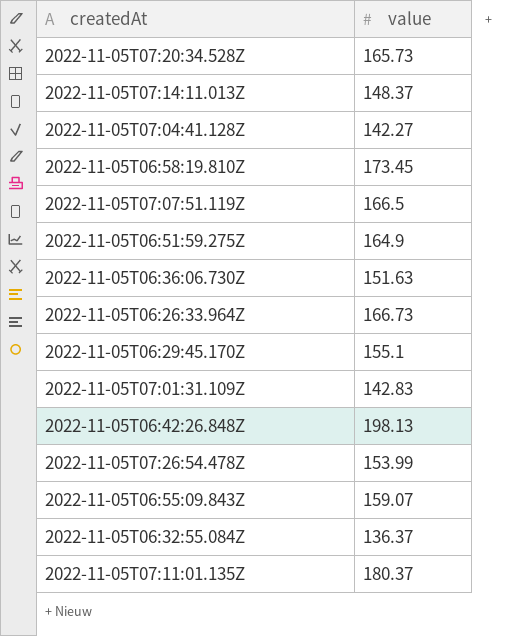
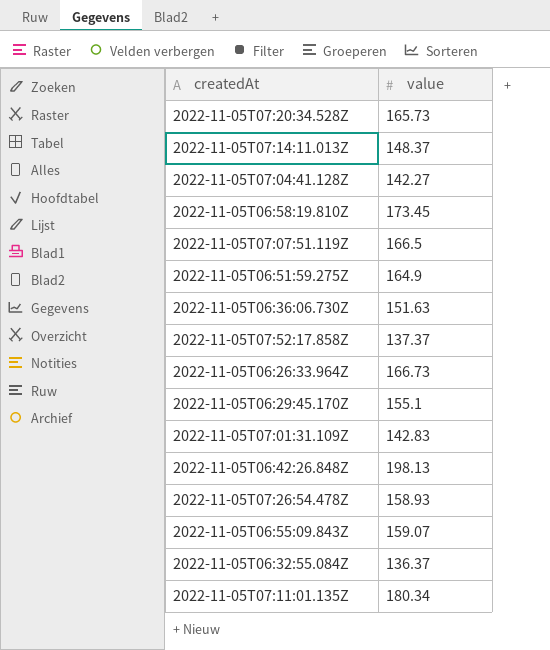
row 2022-11-05T07:52:17.858Z: none -> 137.37
2022-11-05T07:26:54.478Z | value: 153.99 -> 158.93
2022-11-05T07:11:01.135Z | value: 180.37 -> 180.34

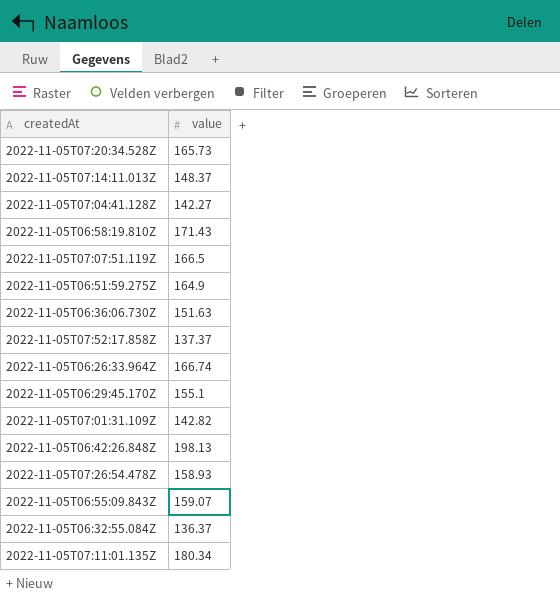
2022-11-05T06:58:19.810Z | value: 173.45 -> 171.43
2022-11-05T06:26:33.964Z | value: 166.73 -> 166.74
2022-11-05T07:01:31.109Z | value: 142.83 -> 142.82

